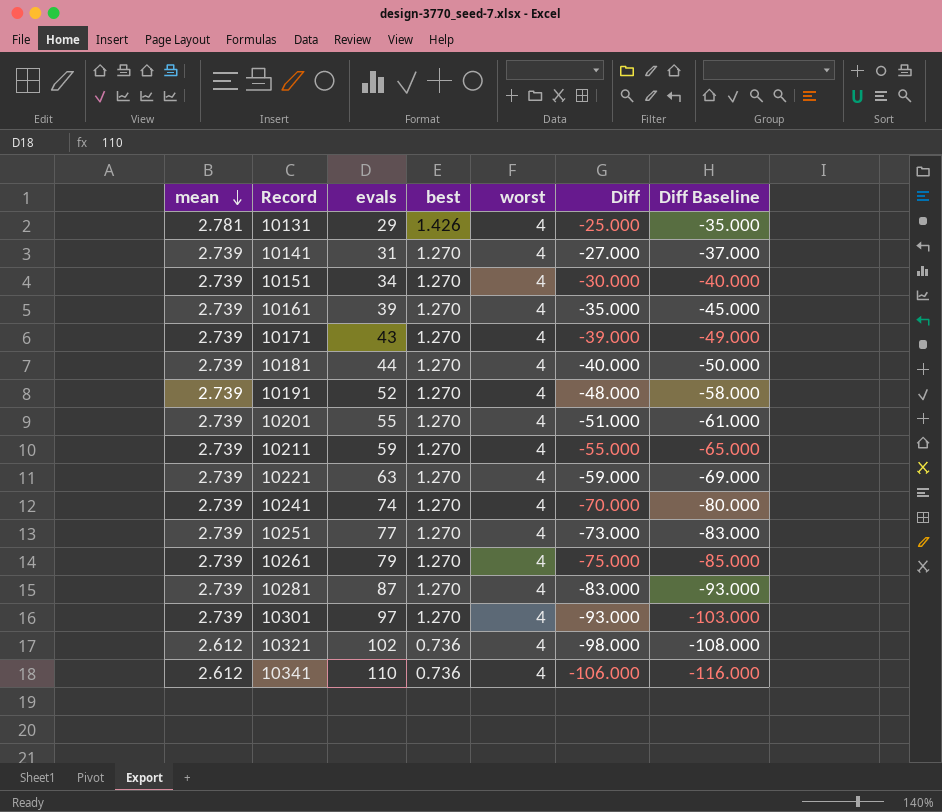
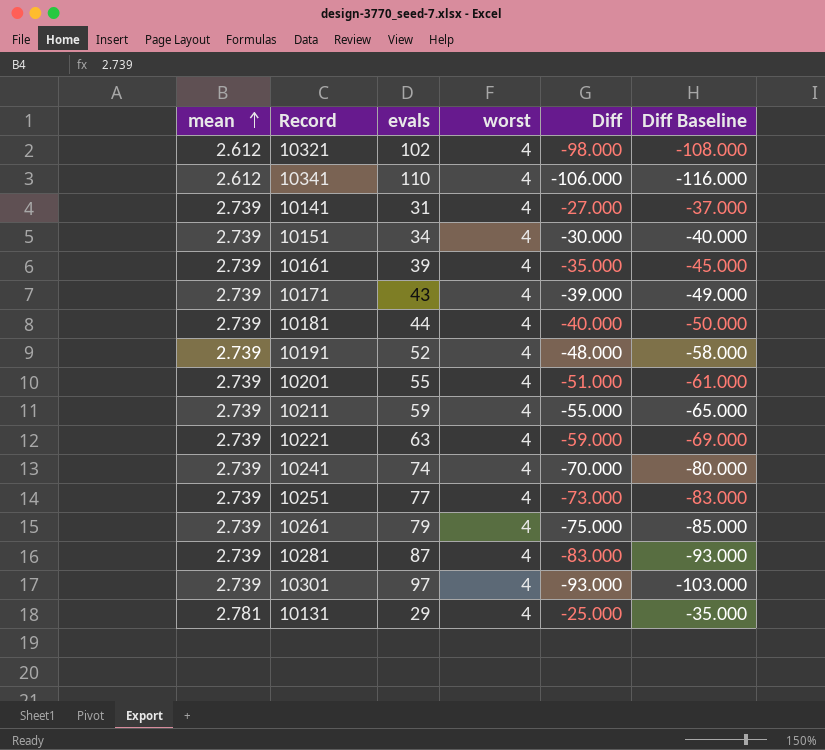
row order: mean descending -> mean ascending
column best | position: 4 -> none

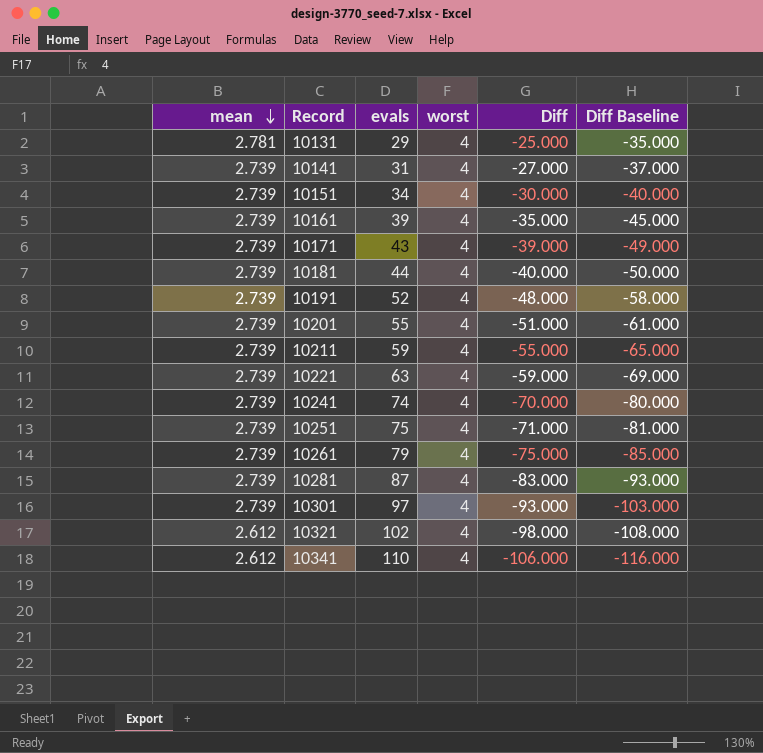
row order: mean ascending -> mean descending
10251 | evals: 77 -> 75
10251 | Diff: -73.000 -> -71.000
10251 | Diff Baseline: -83.000 -> -81.000

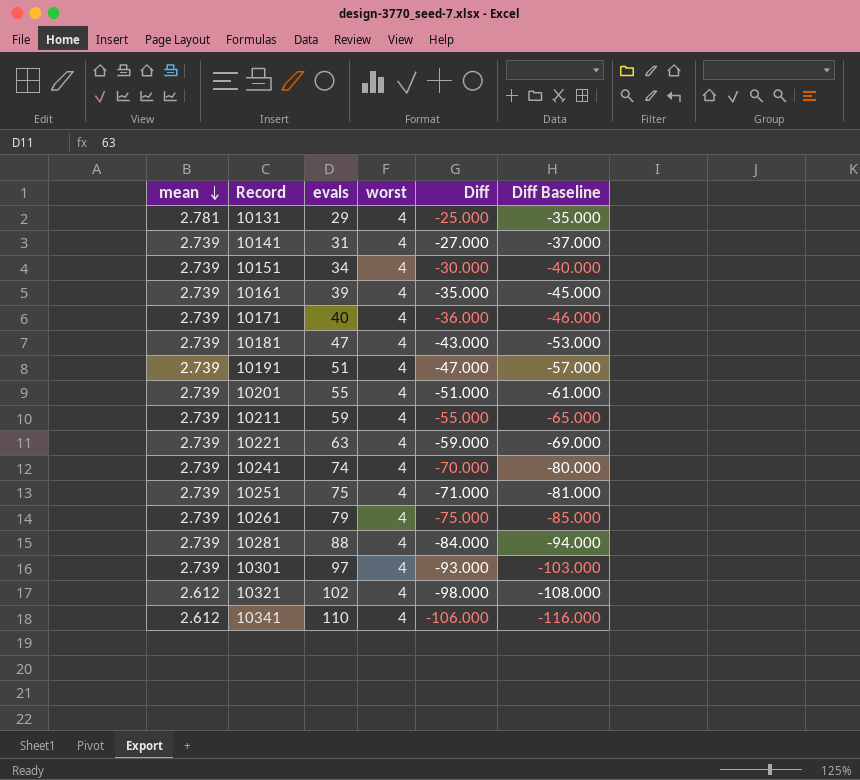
10171 | evals: 43 -> 40
10171 | Diff: -39.000 -> -36.000
10171 | Diff Baseline: -49.000 -> -46.000
10181 | evals: 44 -> 47
10181 | Diff: -40.000 -> -43.000
10181 | Diff Baseline: -50.000 -> -53.000
10191 | evals: 52 -> 51
10191 | Diff: -48.000 -> -47.000
10191 | Diff Baseline: -58.000 -> -57.000
10281 | evals: 87 -> 88
10281 | Diff: -83.000 -> -84.000
10281 | Diff Baseline: -93.000 -> -94.000

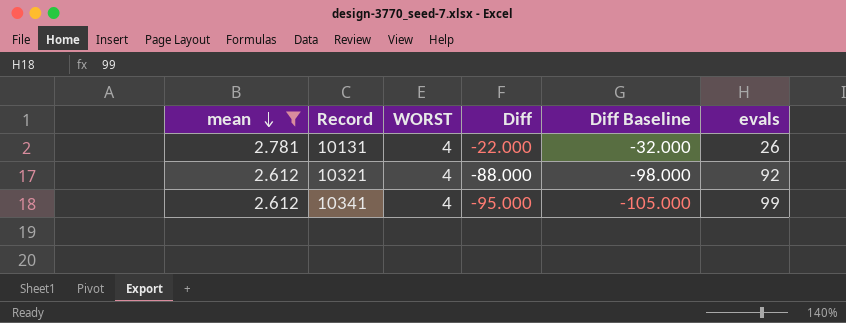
filter: none -> mean != 2.739
column name: worst -> WORST
column evals | position: 3 -> 6
10131 | Diff: -25.000 -> -22.000
10131 | Diff Baseline: -35.000 -> -32.000
10131 | evals: 29 -> 26
10321 | Diff: -98.000 -> -88.000
10321 | Diff Baseline: -108.000 -> -98.000
10321 | evals: 102 -> 92
10341 | Diff: -106.000 -> -95.000
10341 | Diff Baseline: -116.000 -> -105.000
10341 | evals: 110 -> 99

